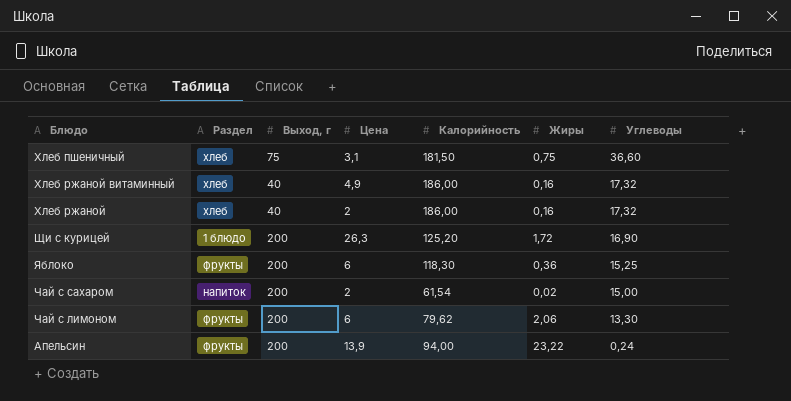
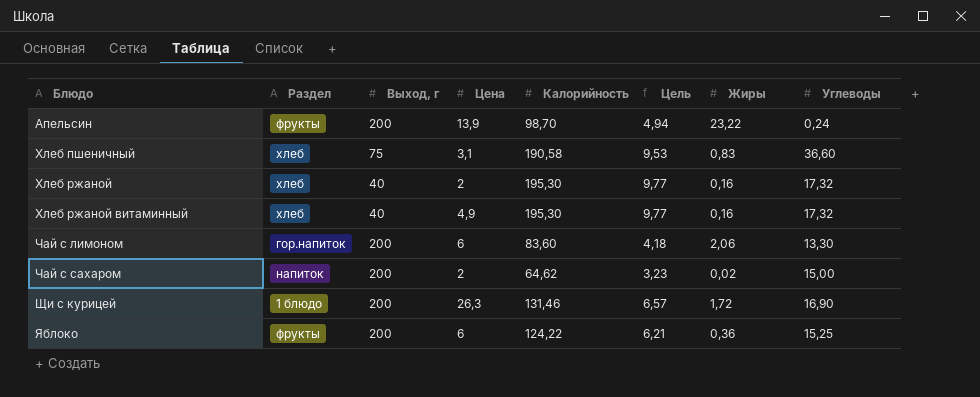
row order: Углеводы descending -> Блюдо ascending
column Цель | formula: none -> [Калорийность] * 0,05
Апельсин | Калорийность: 94,00 -> 98,70
Хлеб пшеничный | Калорийность: 181,50 -> 190,58
Хлеб пшеничный | Жиры: 0,75 -> 0,83
Хлеб ржаной | Калорийность: 186,00 -> 195,30
Хлеб ржаной витаминный | Калорийность: 186,00 -> 195,30
Чай с лимоном | Раздел: фрукты -> гор.напиток
Чай с лимоном | Калорийность: 79,62 -> 83,60
Чай с сахаром | Калорийность: 61,54 -> 64,62
Щи с курицей | Калорийность: 125,20 -> 131,46
Яблоко | Калорийность: 118,30 -> 124,22

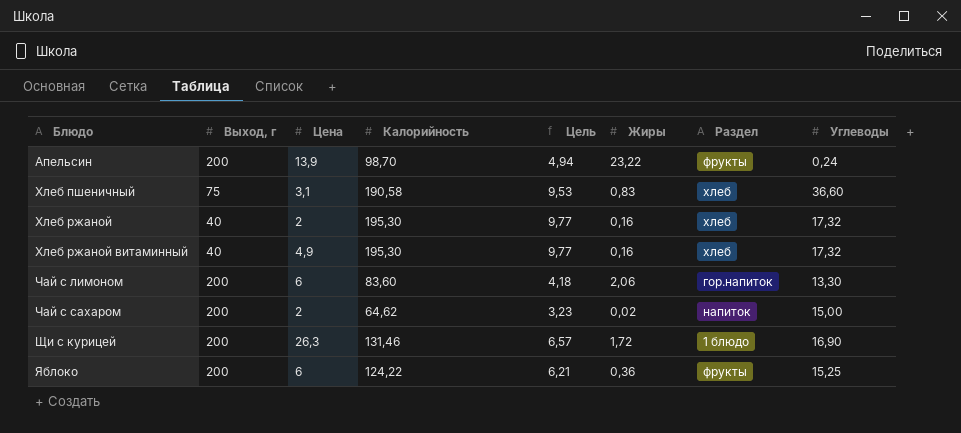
column Раздел | position: 2 -> 7

